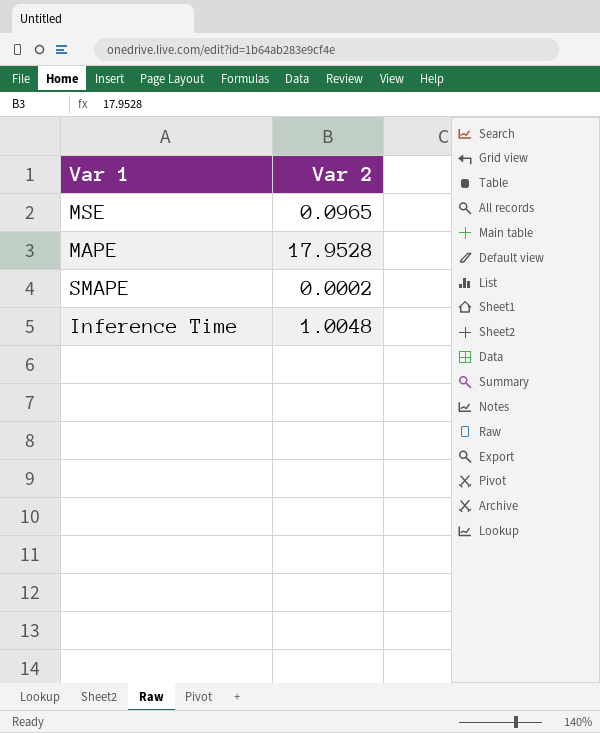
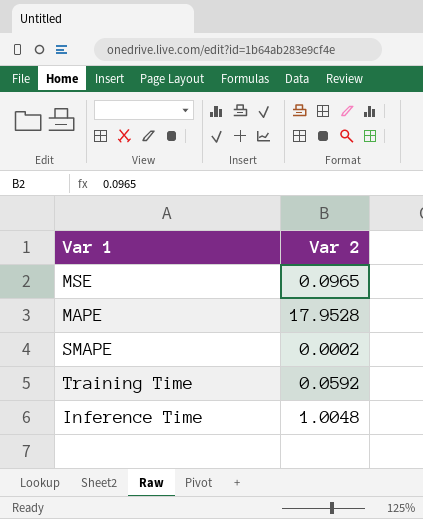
row Training Time: none -> 0.0592

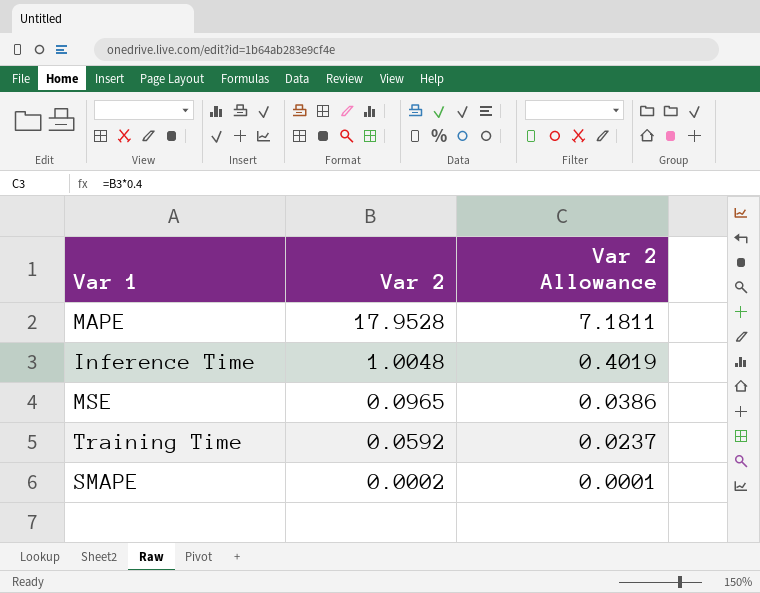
row order: none -> Var 2 descending
column Var 2 Allowance | formula: none -> [Var 2] * 0.4

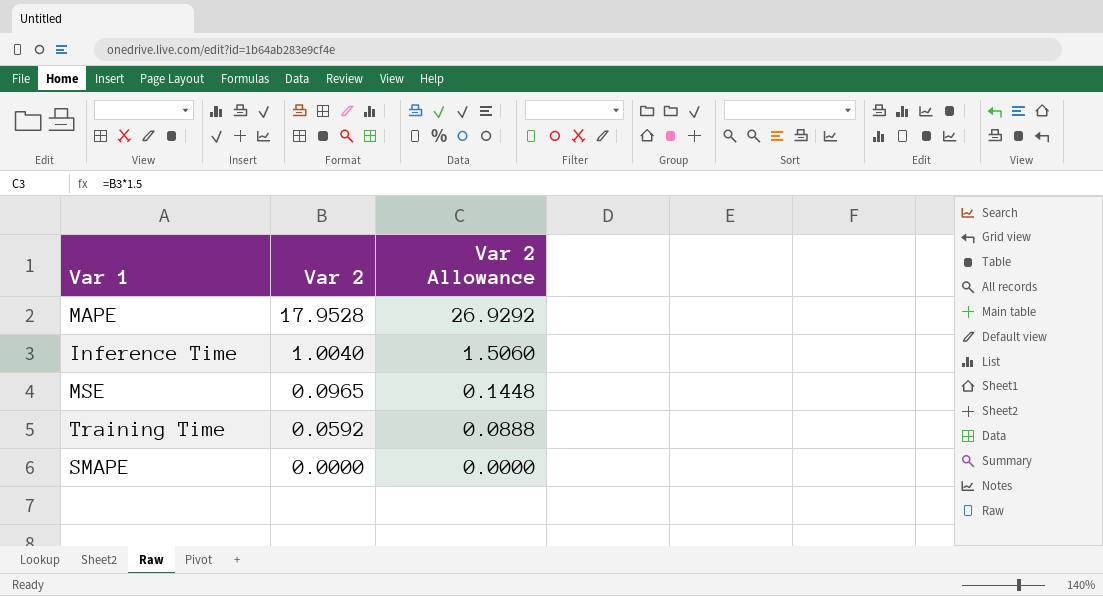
column Var 2 Allowance | formula: [Var 2] * 0.4 -> [Var 2] * 1.5
Inference Time | Var 2: 1.0048 -> 1.0040
SMAPE | Var 2: 0.0002 -> 0.0000

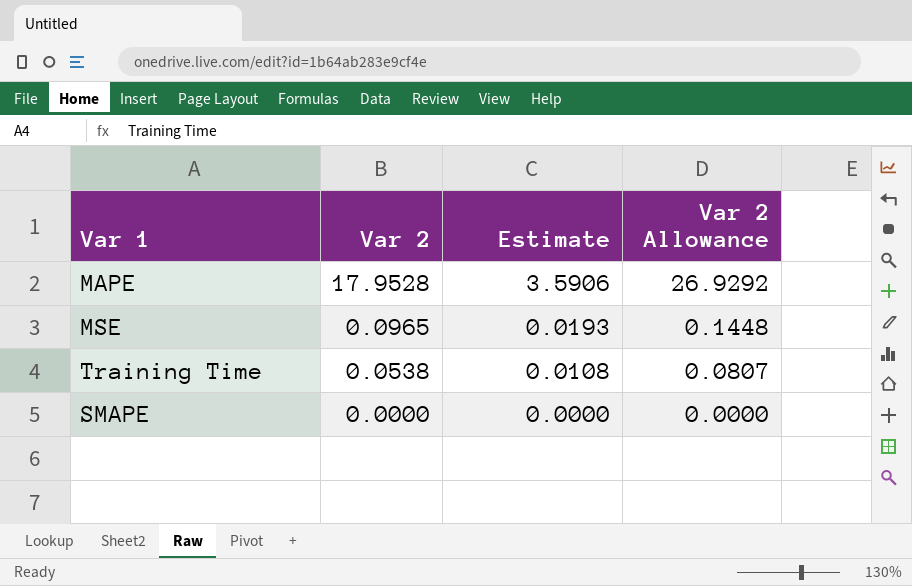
column Estimate | formula: none -> [Var 2] * 0.2
row Inference Time: 1.0040 | 1.5060 -> none
Training Time | Var 2: 0.0592 -> 0.0538
Training Time | Var 2 Allowance: 0.0888 -> 0.0807

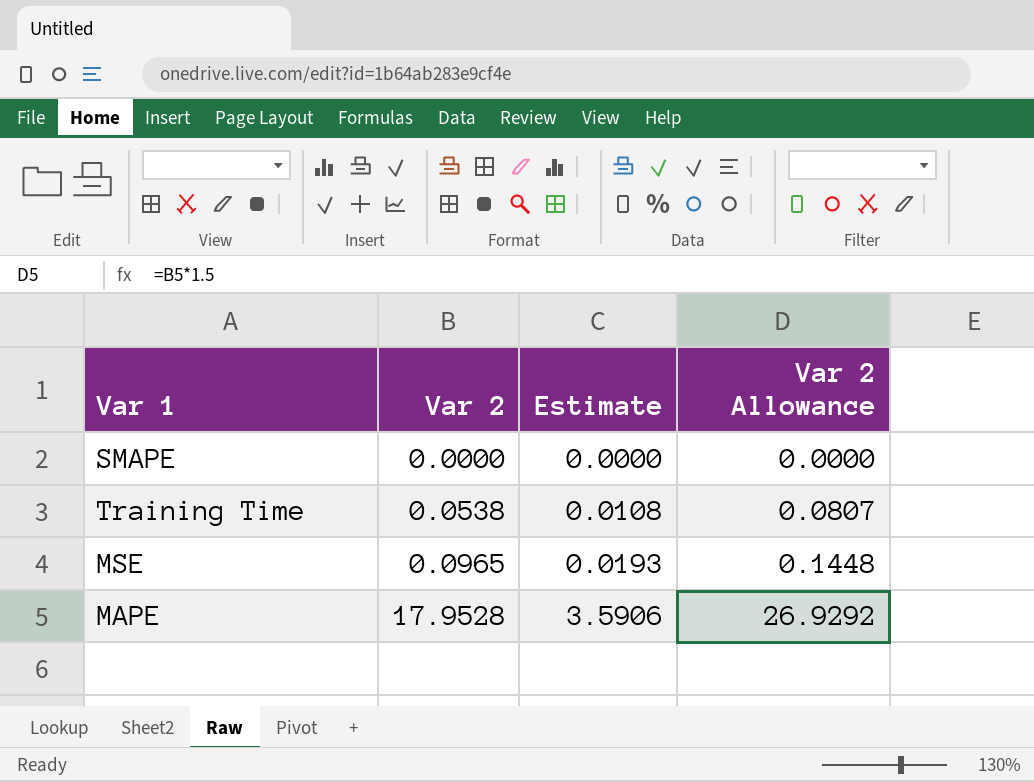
row order: Var 2 descending -> Var 2 ascending

